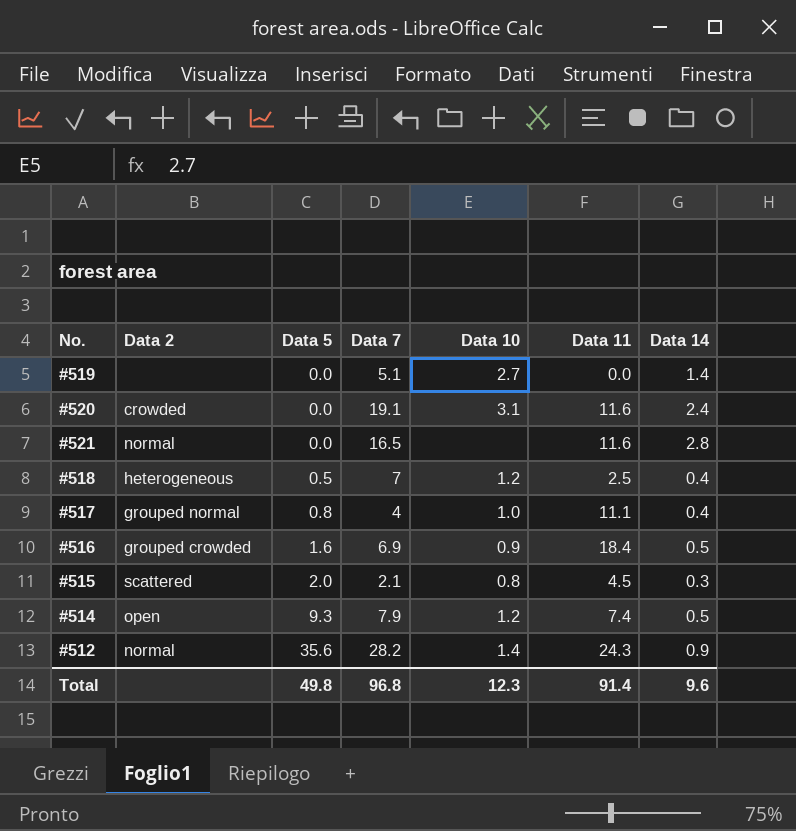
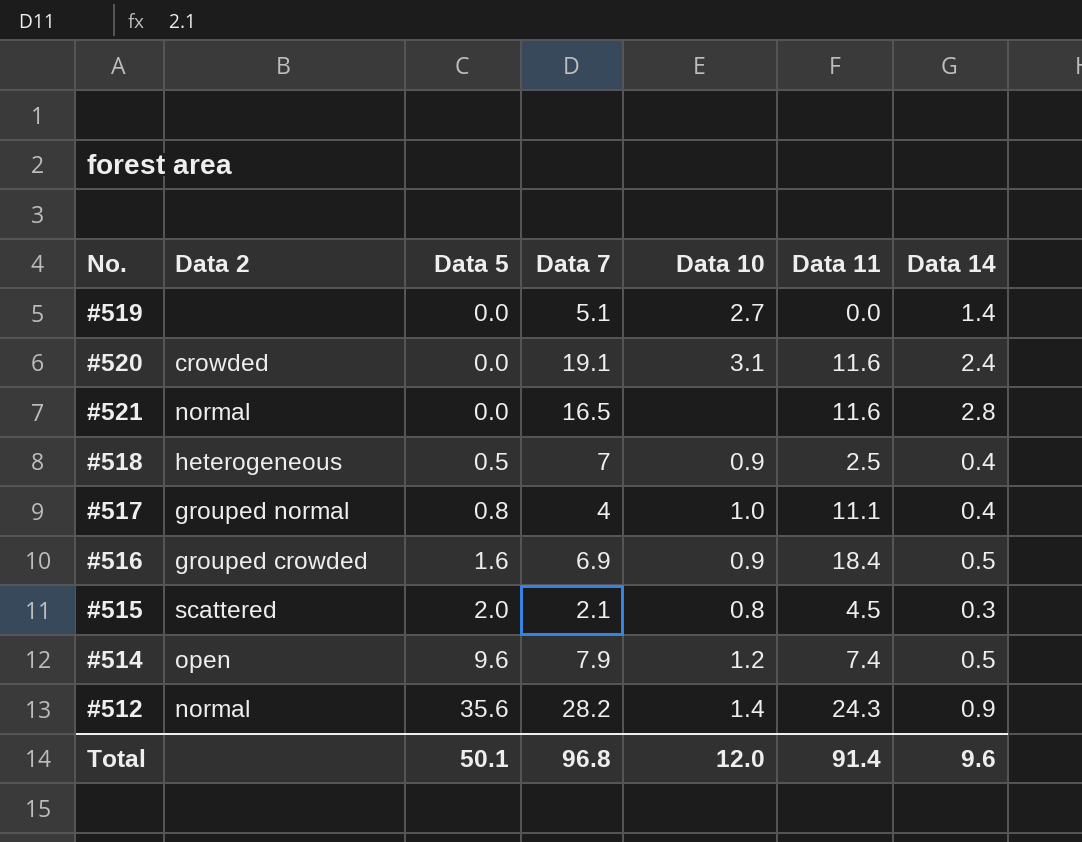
#518 | Data 10: 1.2 -> 0.9
#514 | Data 5: 9.3 -> 9.6
Total | Data 5: 49.8 -> 50.1
Total | Data 10: 12.3 -> 12.0

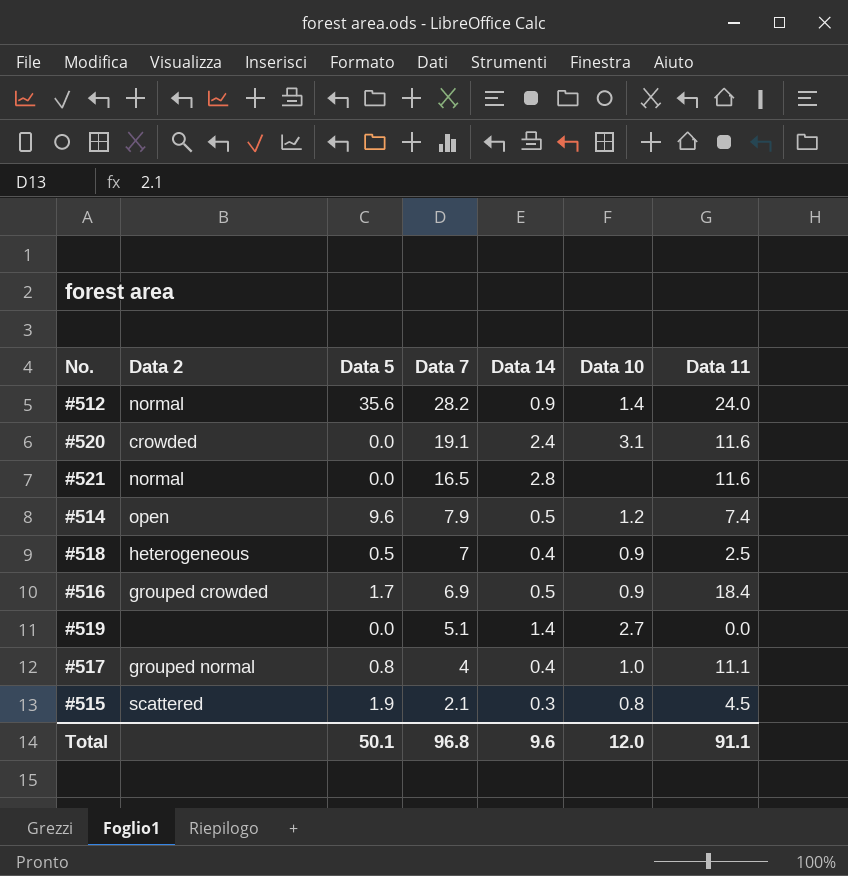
row order: Data 5 ascending -> Data 7 descending
column Data 14 | position: 7 -> 5
#512 | Data 11: 24.3 -> 24.0
#516 | Data 5: 1.6 -> 1.7
#515 | Data 5: 2.0 -> 1.9
Total | Data 11: 91.4 -> 91.1

